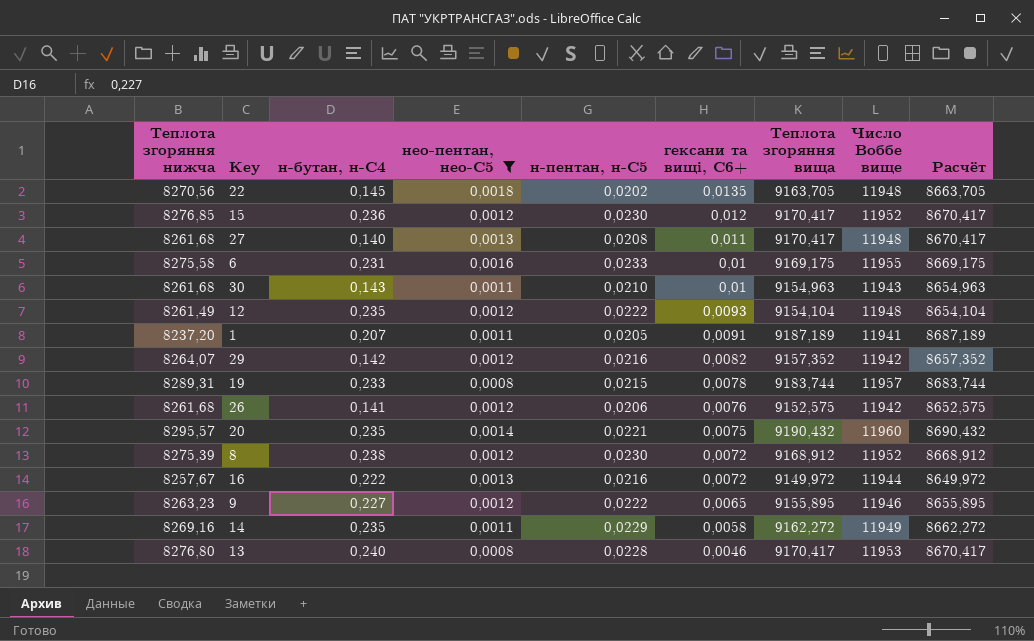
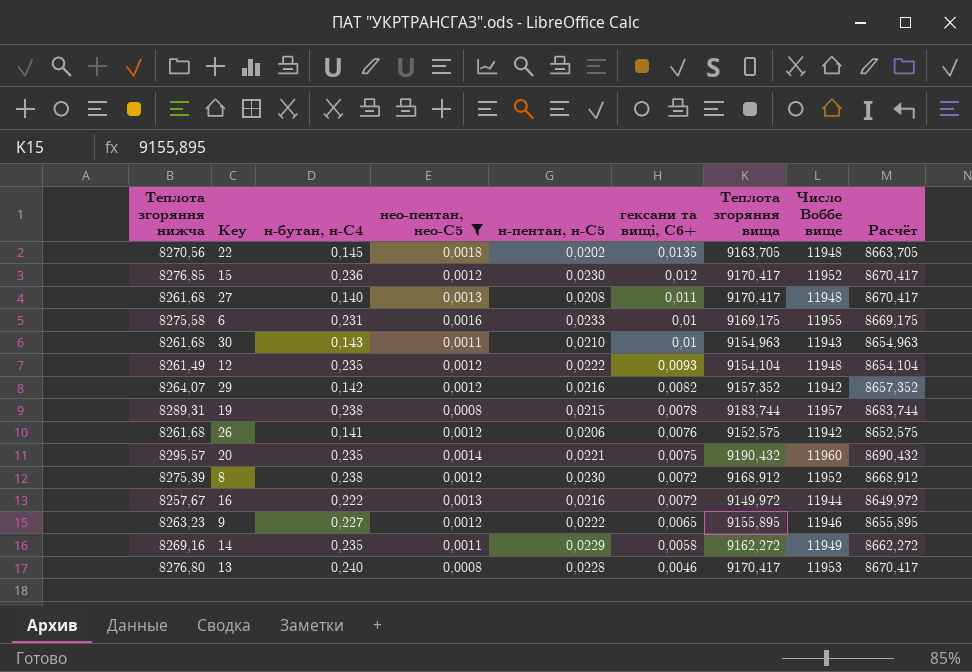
row 1: 8237,20 | 0,207 | 0,0011 | 0,0205 | 0,0091 | 9187,189 | 11941 | 8687,189 -> none
19 | н-бутан, н-С4: 0,233 -> 0,238

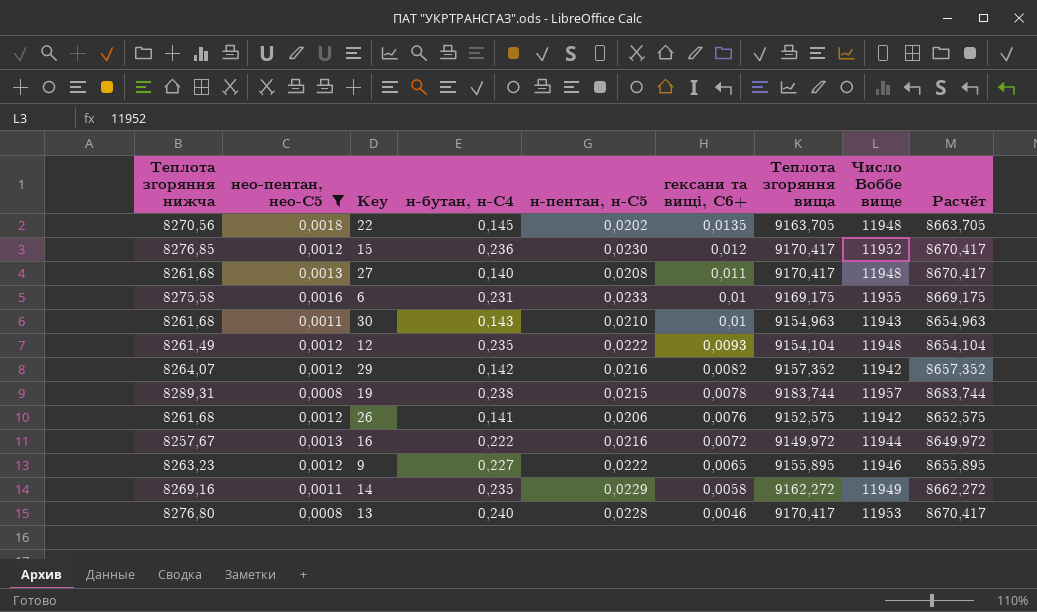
column нео-пентан, нео-С5 | position: 4 -> 2
row 20: 8295,57 | 0,235 | 0,0014 | 0,0221 | 0,0075 | 9190,432 | 11960 | 8690,432 -> none
row 8: 8275,39 | 0,238 | 0,0012 | 0,0230 | 0,0072 | 9168,912 | 11952 | 8668,912 -> none

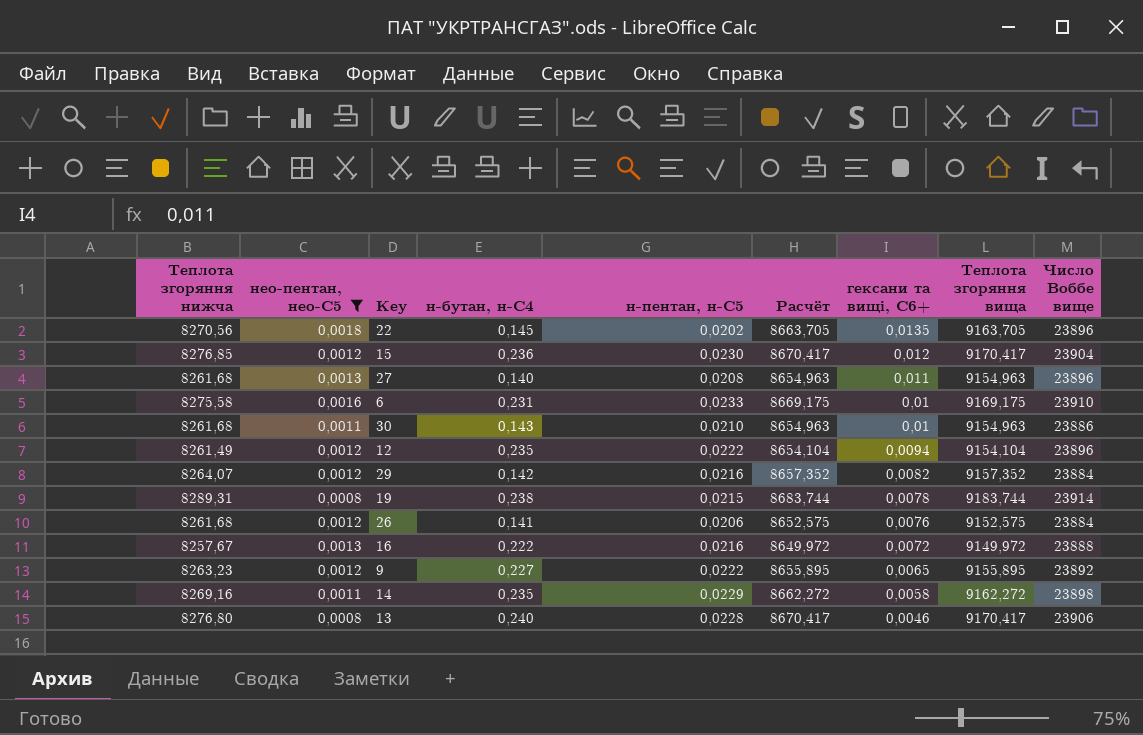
column Расчёт | position: 9 -> 6
22 | Число Воббе вище: 11948 -> 23896
15 | Число Воббе вище: 11952 -> 23904
27 | Расчёт: 8670,417 -> 8654,963
27 | Теплота згоряння вища: 9170,417 -> 9154,963
27 | Число Воббе вище: 11948 -> 23896
6 | Число Воббе вище: 11955 -> 23910
30 | Число Воббе вище: 11943 -> 23886
12 | гексани та вищі, С6+: 0,0093 -> 0,0094
12 | Число Воббе вище: 11948 -> 23896
29 | Число Воббе вище: 11942 -> 23884
19 | Число Воббе вище: 11957 -> 23914
26 | Число Воббе вище: 11942 -> 23884
16 | Число Воббе вище: 11944 -> 23888
9 | Число Воббе вище: 11946 -> 23892
14 | Число Воббе вище: 11949 -> 23898
13 | Число Воббе вище: 11953 -> 23906

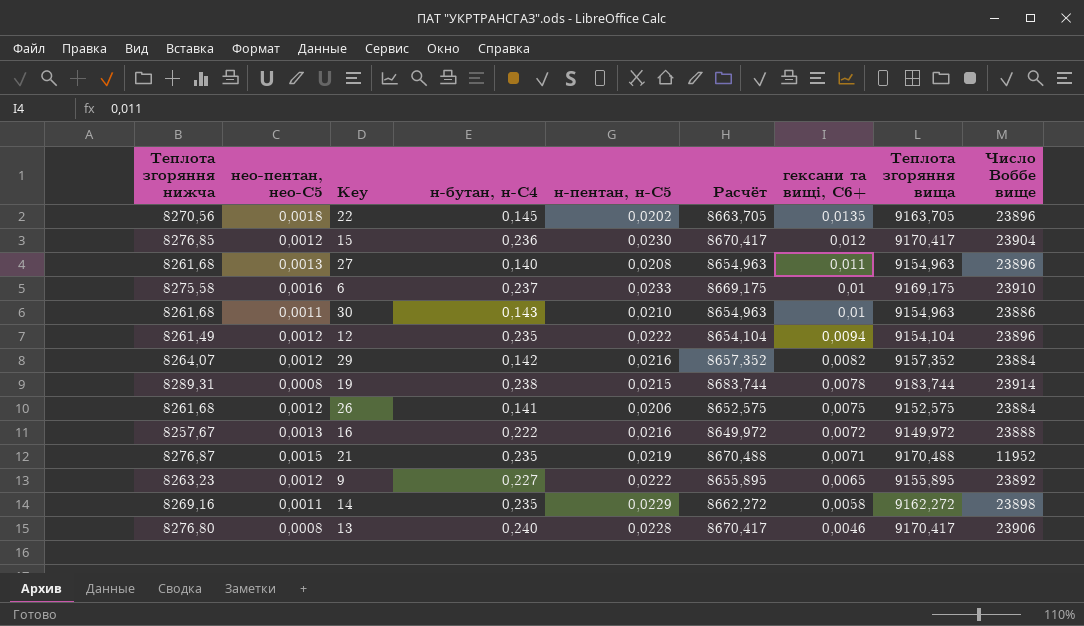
filter: нео-пентан, нео-С5 != 0,0015 -> none
6 | н-бутан, н-С4: 0,231 -> 0,237
26 | гексани та вищі, С6+: 0,0076 -> 0,0075

